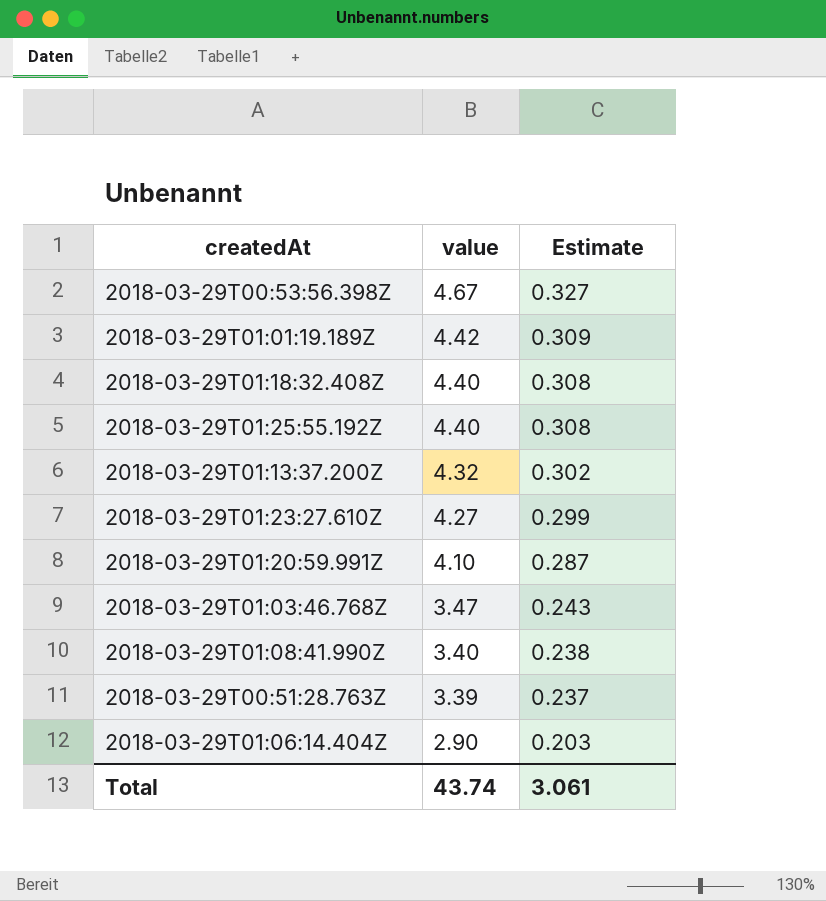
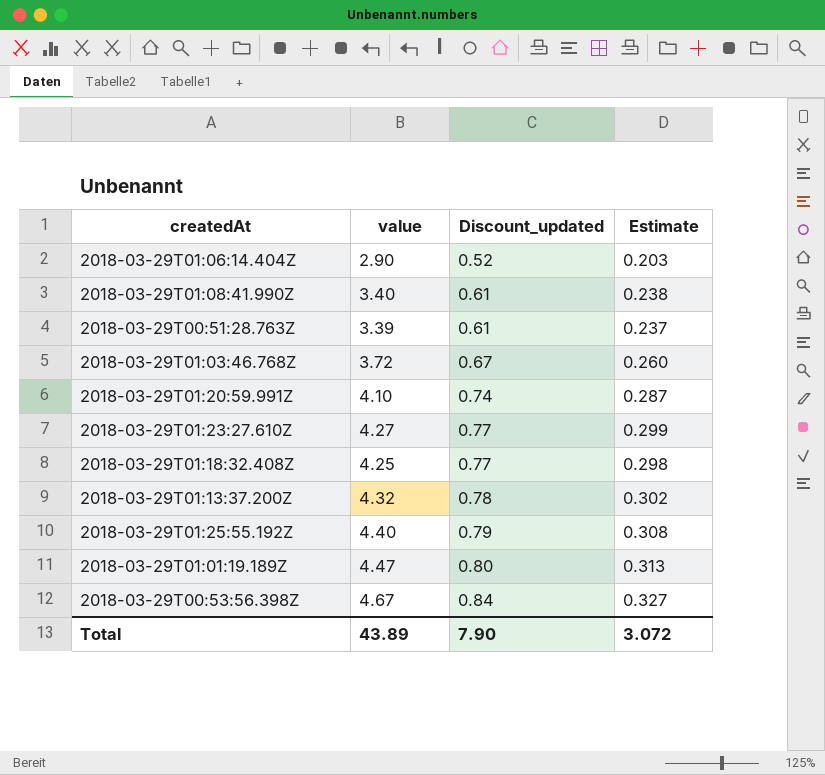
row order: value descending -> Discount_updated ascending
column Discount_updated | formula: none -> [value] * 0.18
2018-03-29T01:03:46.768Z | value: 3.47 -> 3.72
2018-03-29T01:03:46.768Z | Estimate: 0.243 -> 0.260
2018-03-29T01:18:32.408Z | value: 4.40 -> 4.25
2018-03-29T01:18:32.408Z | Estimate: 0.308 -> 0.298
2018-03-29T01:01:19.189Z | value: 4.42 -> 4.47
2018-03-29T01:01:19.189Z | Estimate: 0.309 -> 0.313
Total | value: 43.74 -> 43.89
Total | Estimate: 3.061 -> 3.072

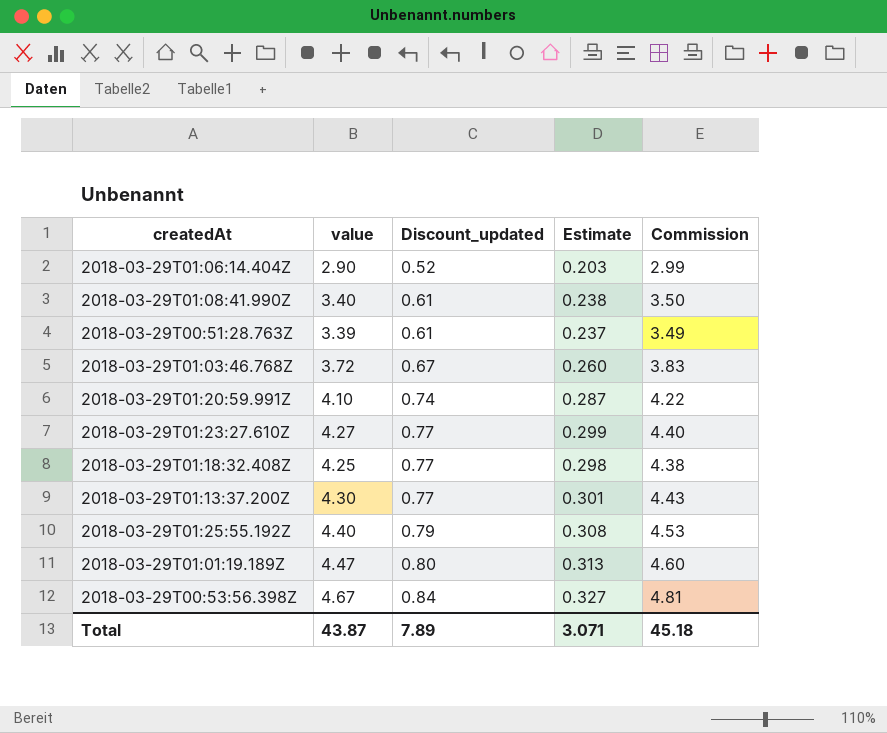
column Commission | formula: none -> [value] * 1.03
2018-03-29T01:13:37.200Z | value: 4.32 -> 4.30
2018-03-29T01:13:37.200Z | Discount_updated: 0.78 -> 0.77
2018-03-29T01:13:37.200Z | Estimate: 0.302 -> 0.301
Total | value: 43.89 -> 43.87
Total | Discount_updated: 7.90 -> 7.89
Total | Estimate: 3.072 -> 3.071

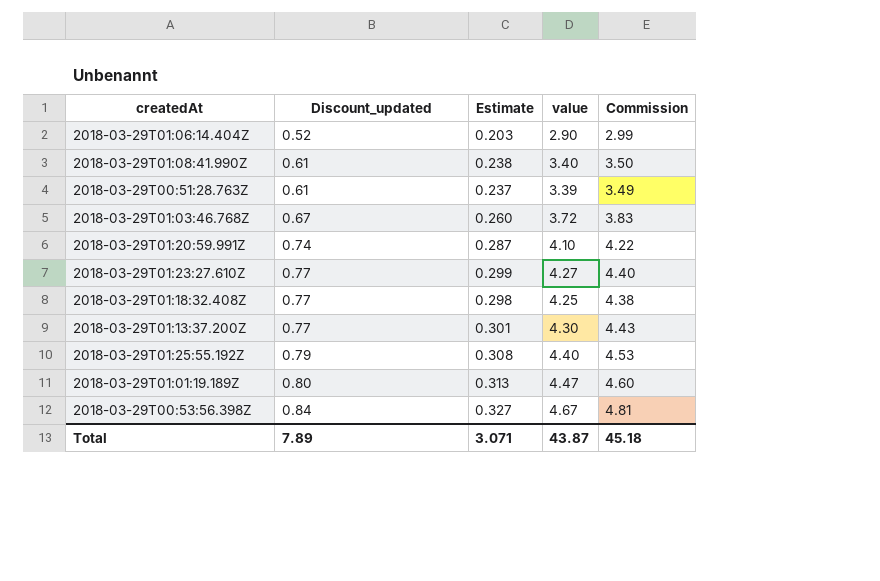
column value | position: 2 -> 4

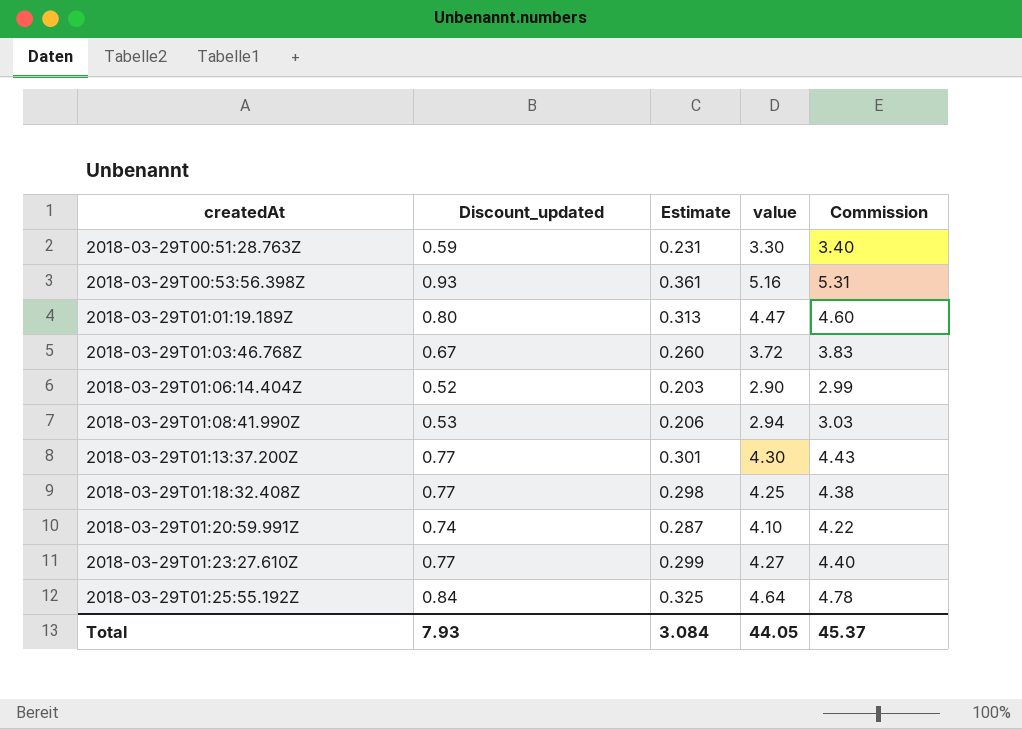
row order: Discount_updated ascending -> createdAt ascending
2018-03-29T00:51:28.763Z | Discount_updated: 0.61 -> 0.59
2018-03-29T00:51:28.763Z | Estimate: 0.237 -> 0.231
2018-03-29T00:51:28.763Z | value: 3.39 -> 3.30
2018-03-29T00:51:28.763Z | Commission: 3.49 -> 3.40
2018-03-29T00:53:56.398Z | Discount_updated: 0.84 -> 0.93
2018-03-29T00:53:56.398Z | Estimate: 0.327 -> 0.361
2018-03-29T00:53:56.398Z | value: 4.67 -> 5.16
2018-03-29T00:53:56.398Z | Commission: 4.81 -> 5.31
2018-03-29T01:08:41.990Z | Discount_updated: 0.61 -> 0.53
2018-03-29T01:08:41.990Z | Estimate: 0.238 -> 0.206
2018-03-29T01:08:41.990Z | value: 3.40 -> 2.94
2018-03-29T01:08:41.990Z | Commission: 3.50 -> 3.03
2018-03-29T01:25:55.192Z | Discount_updated: 0.79 -> 0.84
2018-03-29T01:25:55.192Z | Estimate: 0.308 -> 0.325
2018-03-29T01:25:55.192Z | value: 4.40 -> 4.64
2018-03-29T01:25:55.192Z | Commission: 4.53 -> 4.78
Total | Discount_updated: 7.89 -> 7.93
Total | Estimate: 3.071 -> 3.084
Total | value: 43.87 -> 44.05
Total | Commission: 45.18 -> 45.37

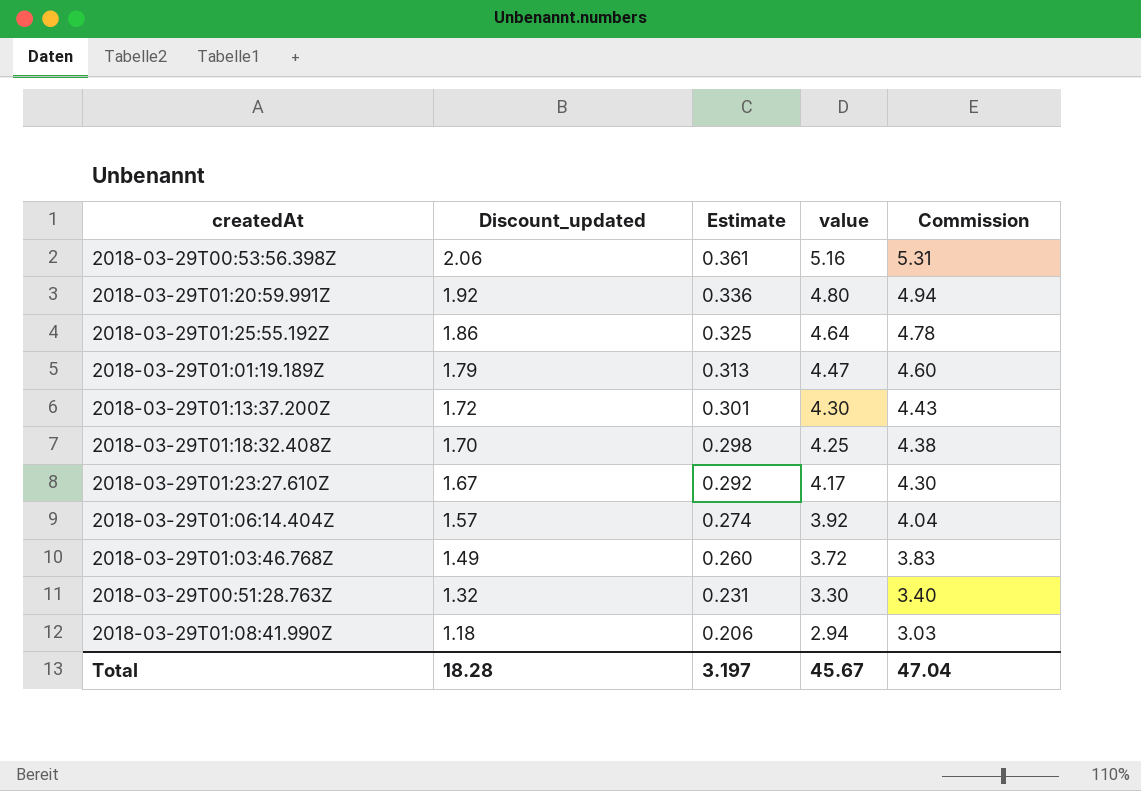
row order: createdAt ascending -> Discount_updated descending
column Discount_updated | formula: [value] * 0.18 -> [value] * 0.4
2018-03-29T01:20:59.991Z | Estimate: 0.287 -> 0.336
2018-03-29T01:20:59.991Z | value: 4.10 -> 4.80
2018-03-29T01:20:59.991Z | Commission: 4.22 -> 4.94
2018-03-29T01:23:27.610Z | Estimate: 0.299 -> 0.292
2018-03-29T01:23:27.610Z | value: 4.27 -> 4.17
2018-03-29T01:23:27.610Z | Commission: 4.40 -> 4.30
2018-03-29T01:06:14.404Z | Estimate: 0.203 -> 0.274
2018-03-29T01:06:14.404Z | value: 2.90 -> 3.92
2018-03-29T01:06:14.404Z | Commission: 2.99 -> 4.04
Total | Discount_updated: 7.93 -> 18.28
Total | Estimate: 3.084 -> 3.197
Total | value: 44.05 -> 45.67
Total | Commission: 45.37 -> 47.04

